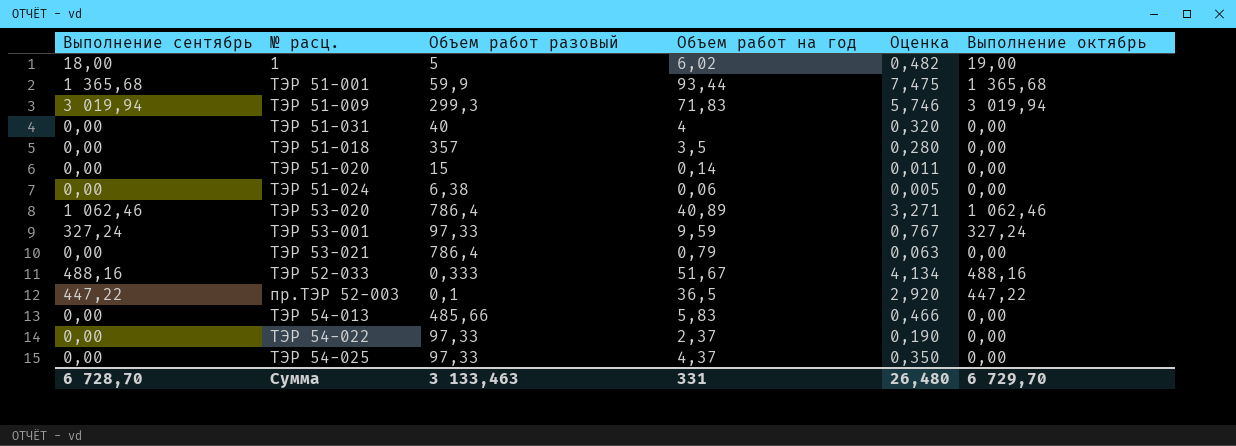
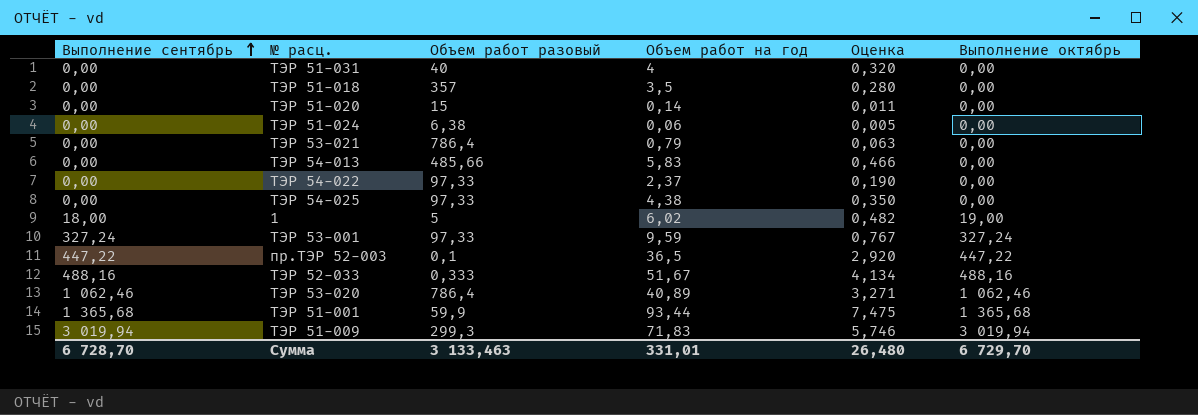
row order: none -> Выполнение сентябрь ascending
ТЭР 54-025 | Объем работ на год: 4,37 -> 4,38
Сумма | Объем работ на год: 331 -> 331,01

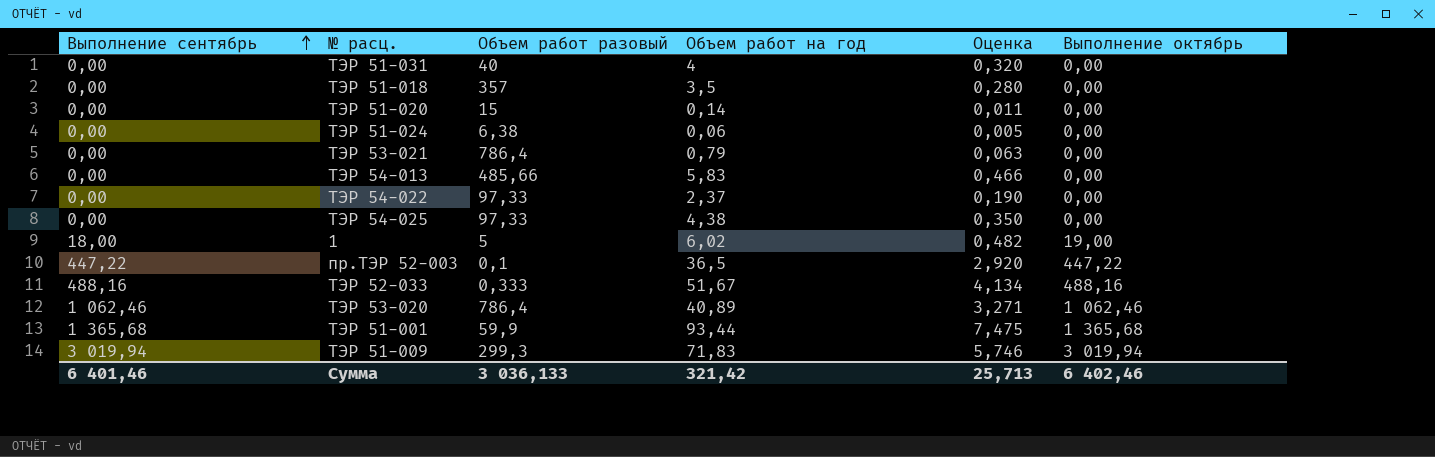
row ТЭР 53-001: 327,24 | 97,33 | 9,59 | 0,767 | 327,24 -> none
Сумма | Выполнение сентябрь: 6 728,70 -> 6 401,46
Сумма | Объем работ разовый: 3 133,463 -> 3 036,133
Сумма | Объем работ на год: 331,01 -> 321,42
Сумма | Оценка: 26,480 -> 25,713
Сумма | Выполнение октябрь: 6 729,70 -> 6 402,46

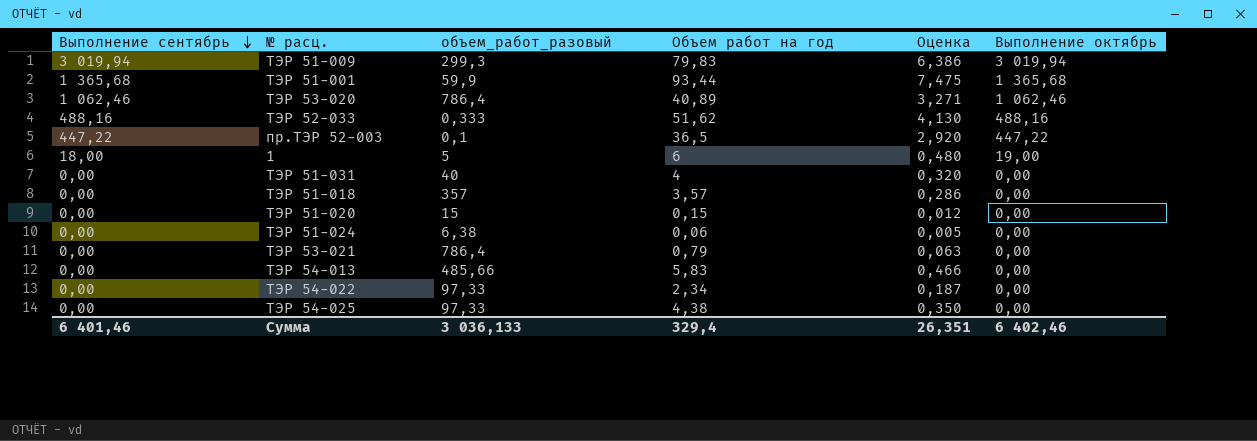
row order: Выполнение сентябрь ascending -> Выполнение сентябрь descending
column name: Объем работ разовый -> объем_работ_разовый
ТЭР 51-009 | Объем работ на год: 71,83 -> 79,83
ТЭР 51-009 | Оценка: 5,746 -> 6,386
ТЭР 52-033 | Объем работ на год: 51,67 -> 51,62
ТЭР 52-033 | Оценка: 4,134 -> 4,130
1 | Объем работ на год: 6,02 -> 6
1 | Оценка: 0,482 -> 0,480
ТЭР 51-018 | Объем работ на год: 3,5 -> 3,57
ТЭР 51-018 | Оценка: 0,280 -> 0,286
ТЭР 51-020 | Объем работ на год: 0,14 -> 0,15
ТЭР 51-020 | Оценка: 0,011 -> 0,012
ТЭР 54-022 | Объем работ на год: 2,37 -> 2,34
ТЭР 54-022 | Оценка: 0,190 -> 0,187
Сумма | Объем работ на год: 321,42 -> 329,4
Сумма | Оценка: 25,713 -> 26,351

